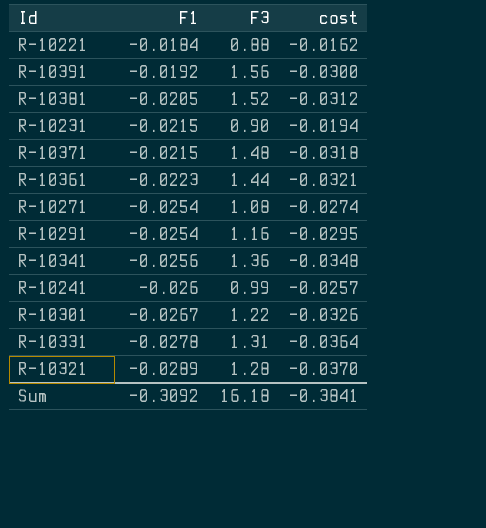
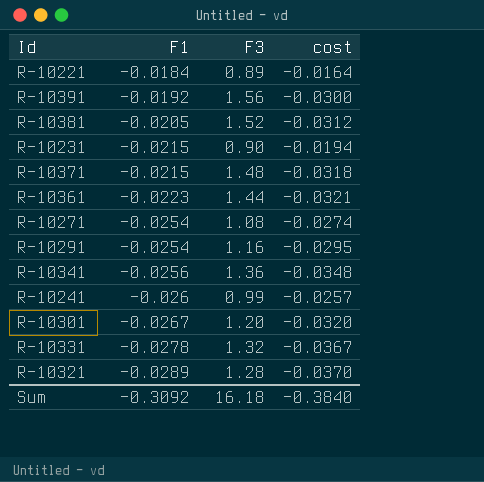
R-10221 | F3: 0.88 -> 0.89
R-10221 | cost: -0.0162 -> -0.0164
R-10301 | F3: 1.22 -> 1.20
R-10301 | cost: -0.0326 -> -0.0320
R-10331 | F3: 1.31 -> 1.32
R-10331 | cost: -0.0364 -> -0.0367
Sum | cost: -0.3841 -> -0.3840

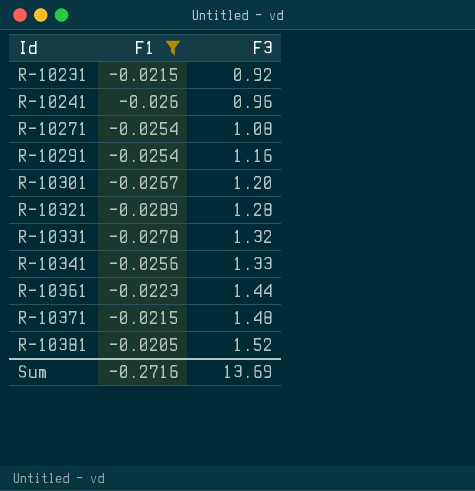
filter: none -> F1 <= -0.0205
row order: F1 descending -> Id ascending
column cost | formula: [F1] * [F3] -> none
R-10231 | F3: 0.90 -> 0.92
R-10241 | F3: 0.99 -> 0.96
R-10341 | F3: 1.36 -> 1.33
Sum | F1: -0.3092 -> -0.2716
Sum | F3: 16.18 -> 13.69

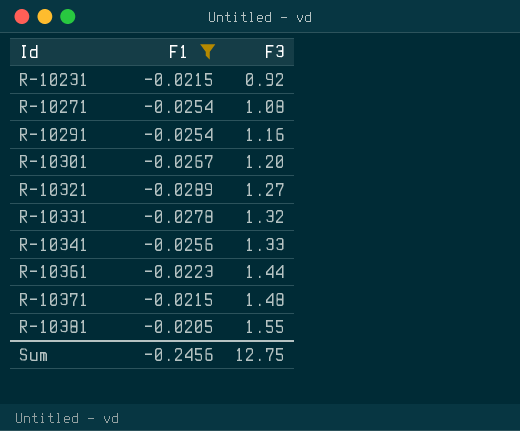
row R-10241: -0.026 | 0.96 -> none
R-10321 | F3: 1.28 -> 1.27
R-10381 | F3: 1.52 -> 1.55
Sum | F1: -0.2716 -> -0.2456
Sum | F3: 13.69 -> 12.75

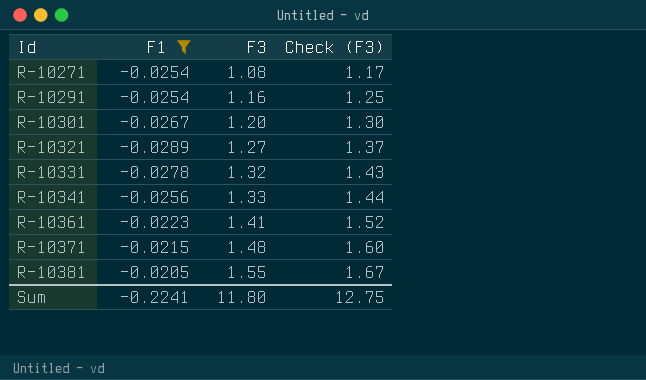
column Check (F3) | formula: none -> [F3] * 1.08
row R-10231: -0.0215 | 0.92 -> none
R-10361 | F3: 1.44 -> 1.41
Sum | F1: -0.2456 -> -0.2241
Sum | F3: 12.75 -> 11.80

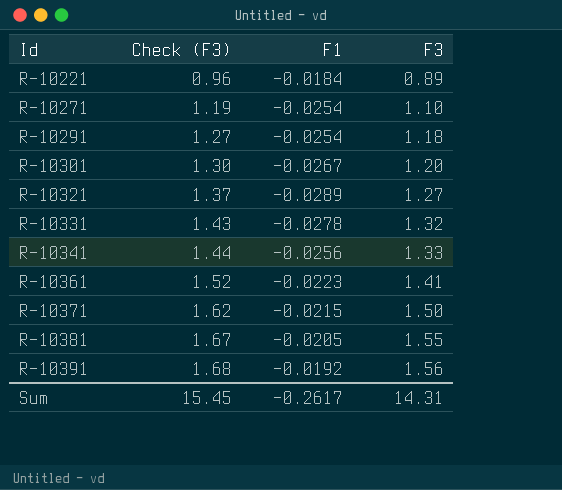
filter: F1 <= -0.0205 -> none
column Check (F3) | position: 4 -> 2
R-10271 | Check (F3): 1.17 -> 1.19
R-10271 | F3: 1.08 -> 1.10
R-10291 | Check (F3): 1.25 -> 1.27
R-10291 | F3: 1.16 -> 1.18
R-10371 | Check (F3): 1.60 -> 1.62
R-10371 | F3: 1.48 -> 1.50
Sum | Check (F3): 12.75 -> 15.45
Sum | F1: -0.2241 -> -0.2617
Sum | F3: 11.80 -> 14.31

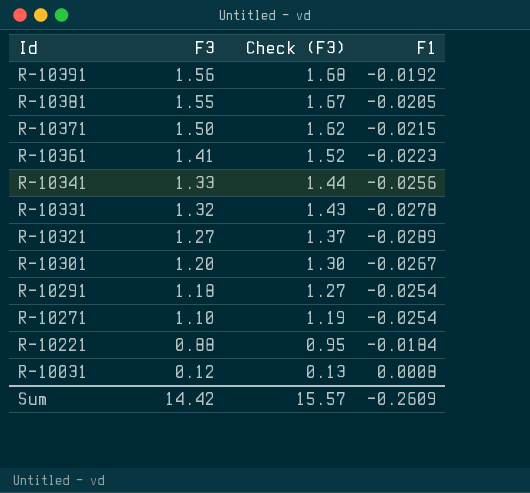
row order: Id ascending -> Id descending
column F3 | position: 4 -> 2
R-10221 | F3: 0.89 -> 0.88
R-10221 | Check (F3): 0.96 -> 0.95
row R-10031: none -> 0.12 | 0.13 | 0.0008
Sum | F3: 14.31 -> 14.42
Sum | Check (F3): 15.45 -> 15.57
Sum | F1: -0.2617 -> -0.2609

